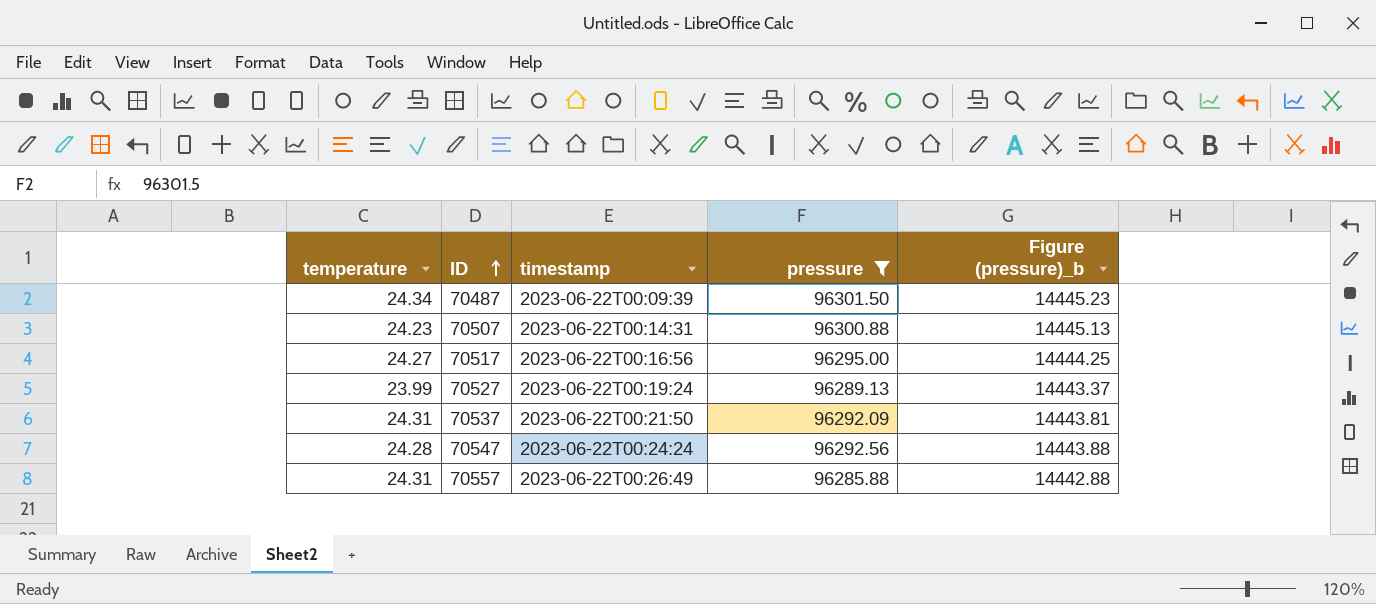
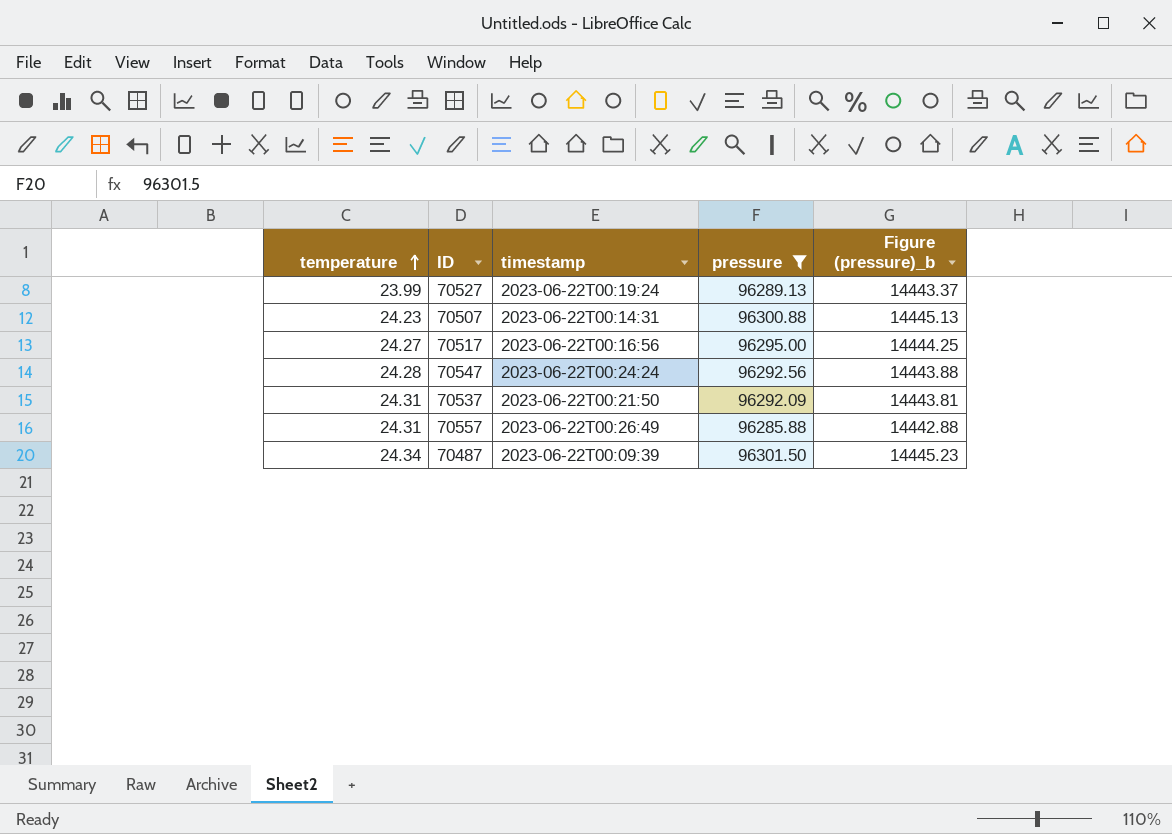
row order: ID ascending -> temperature ascending

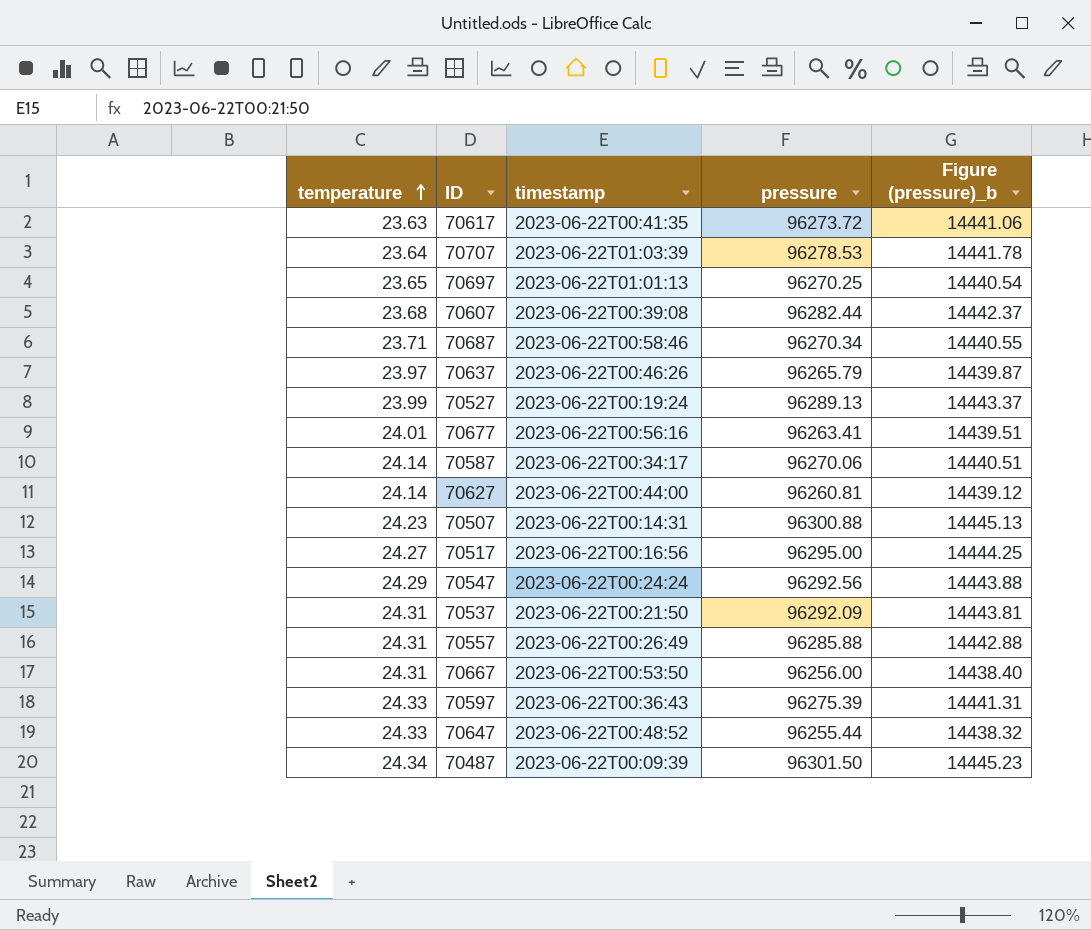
filter: pressure >= 96285.88 -> none
70547 | temperature: 24.28 -> 24.29

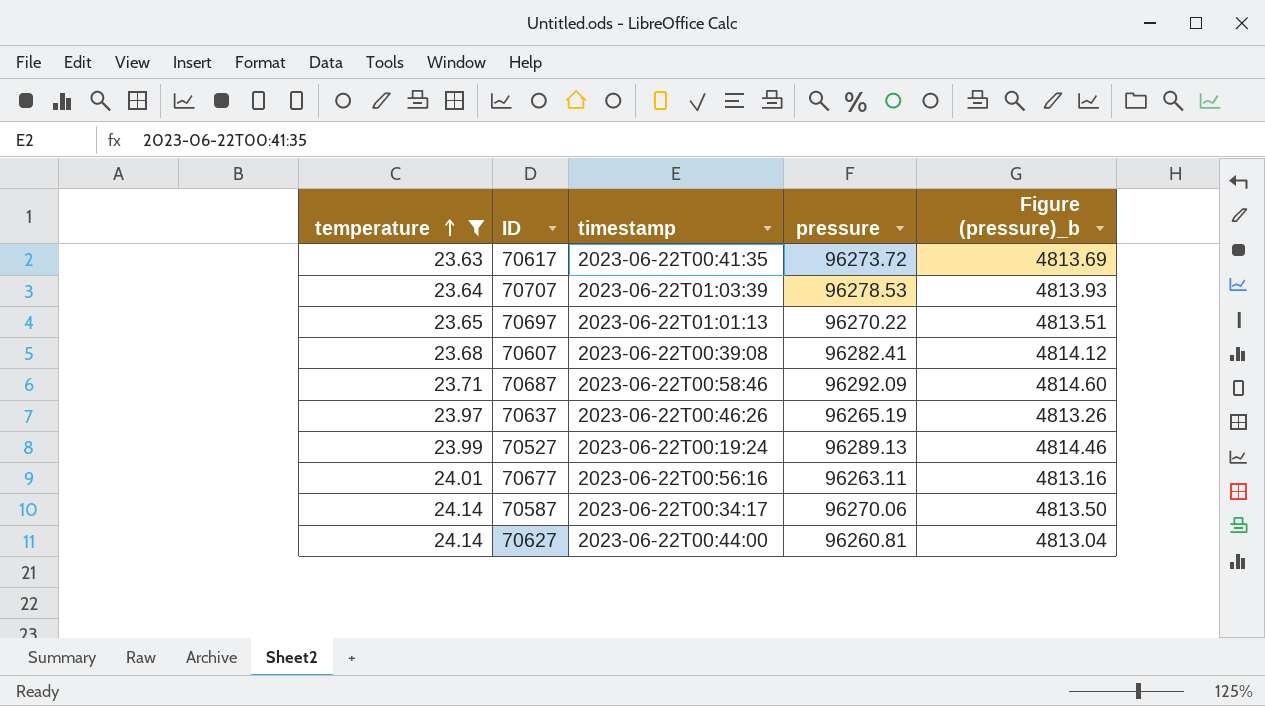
filter: none -> temperature <= 24.14
column Figure (pressure)_b | formula: [pressure] * 0.15 -> [pressure] * 0.05
70697 | pressure: 96270.25 -> 96270.22
70607 | pressure: 96282.44 -> 96282.41
70687 | pressure: 96270.34 -> 96292.09
70637 | pressure: 96265.79 -> 96265.19
70677 | pressure: 96263.41 -> 96263.11

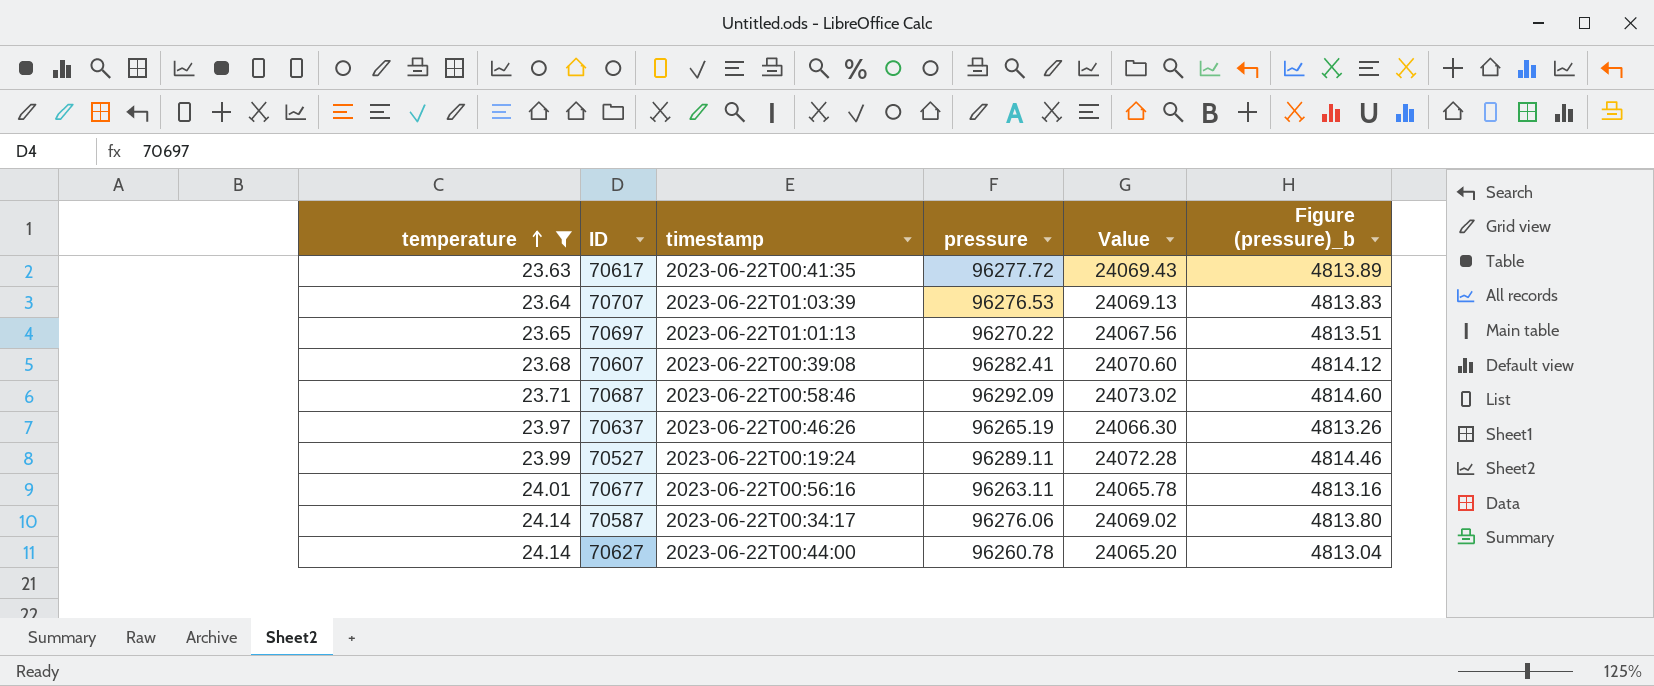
column Value | formula: none -> [pressure] * 0.25
70617 | pressure: 96273.72 -> 96277.72
70617 | Figure (pressure)_b: 4813.69 -> 4813.89
70707 | pressure: 96278.53 -> 96276.53
70707 | Figure (pressure)_b: 4813.93 -> 4813.83
70527 | pressure: 96289.13 -> 96289.11
70587 | pressure: 96270.06 -> 96276.06
70587 | Figure (pressure)_b: 4813.50 -> 4813.80
70627 | pressure: 96260.81 -> 96260.78

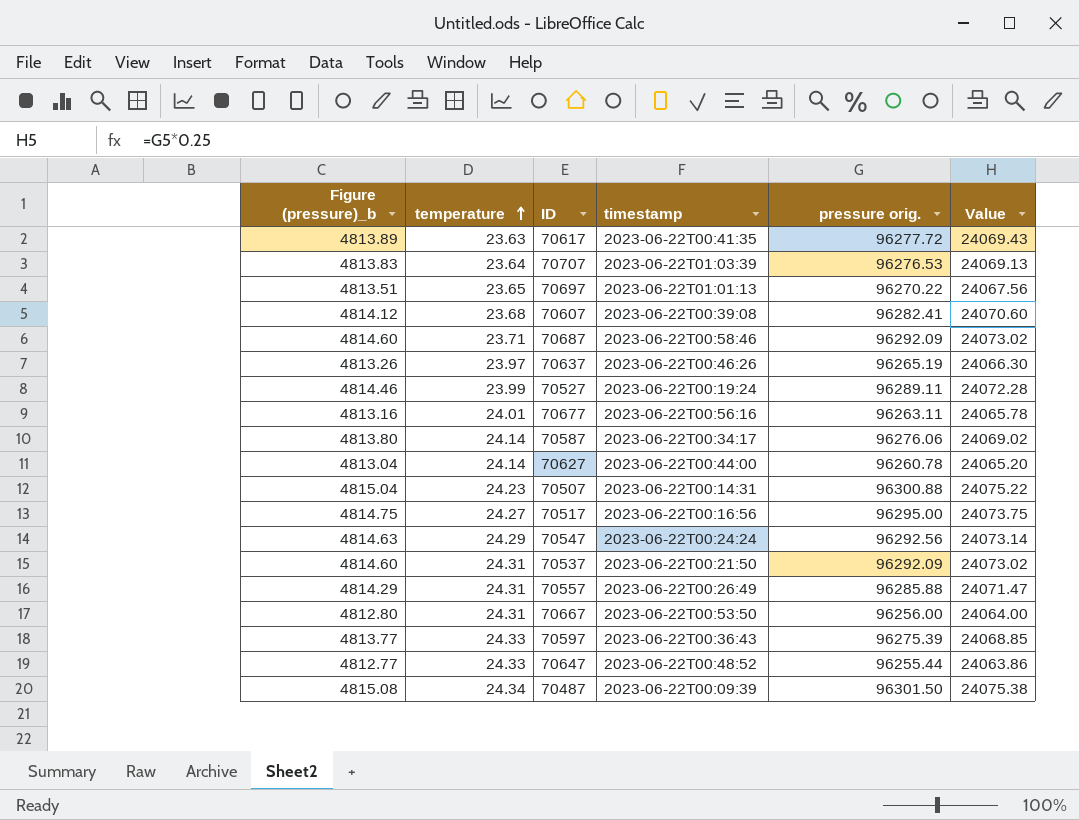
filter: temperature <= 24.14 -> none
column Figure (pressure)_b | position: 6 -> 1
column name: pressure -> pressure orig.

